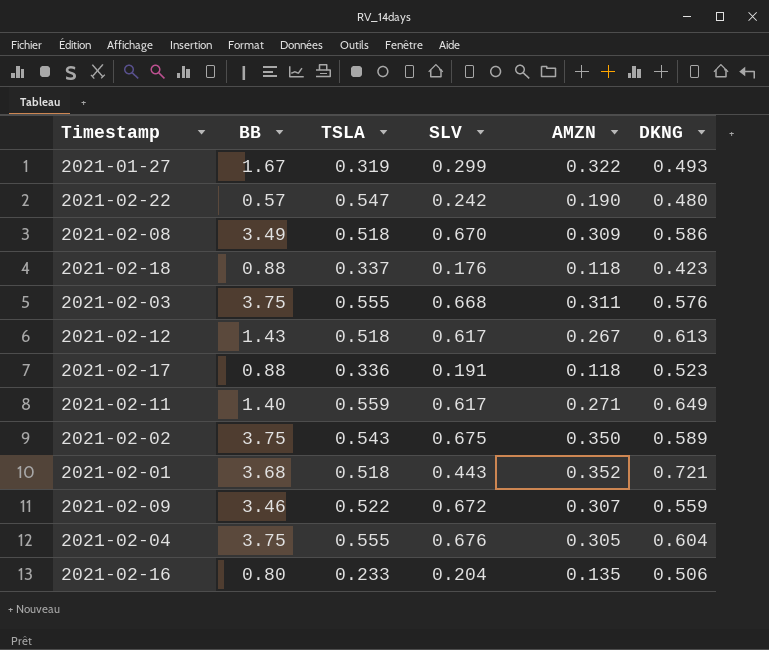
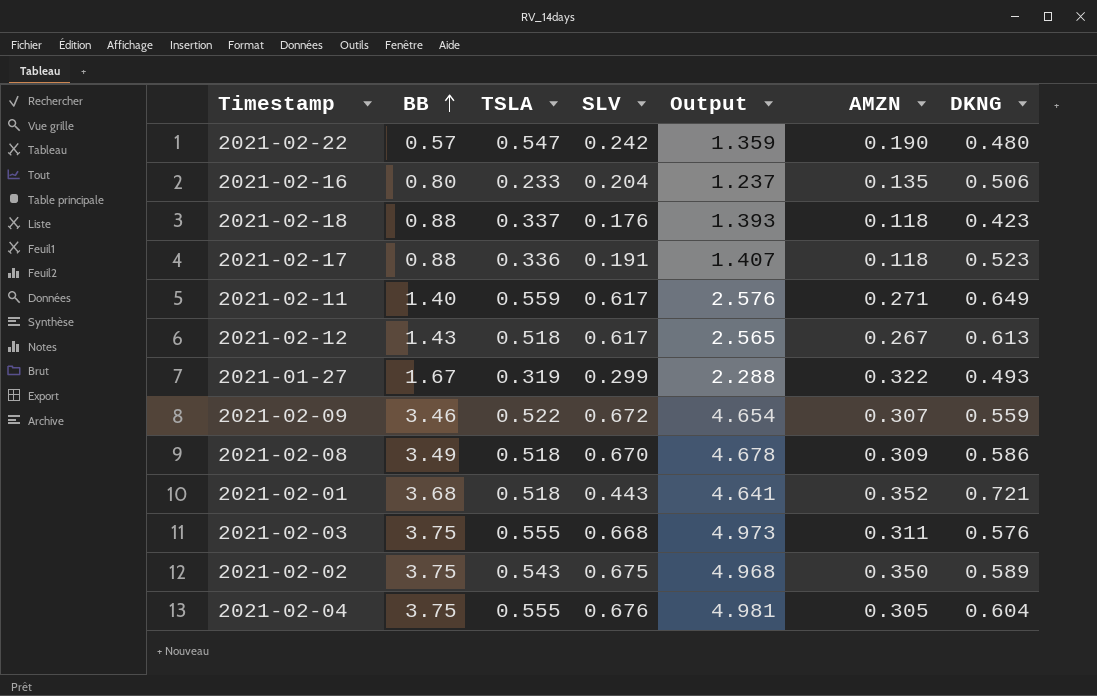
row order: none -> BB ascending
column Output | formula: none -> [BB] + [TSLA] + [SLV]

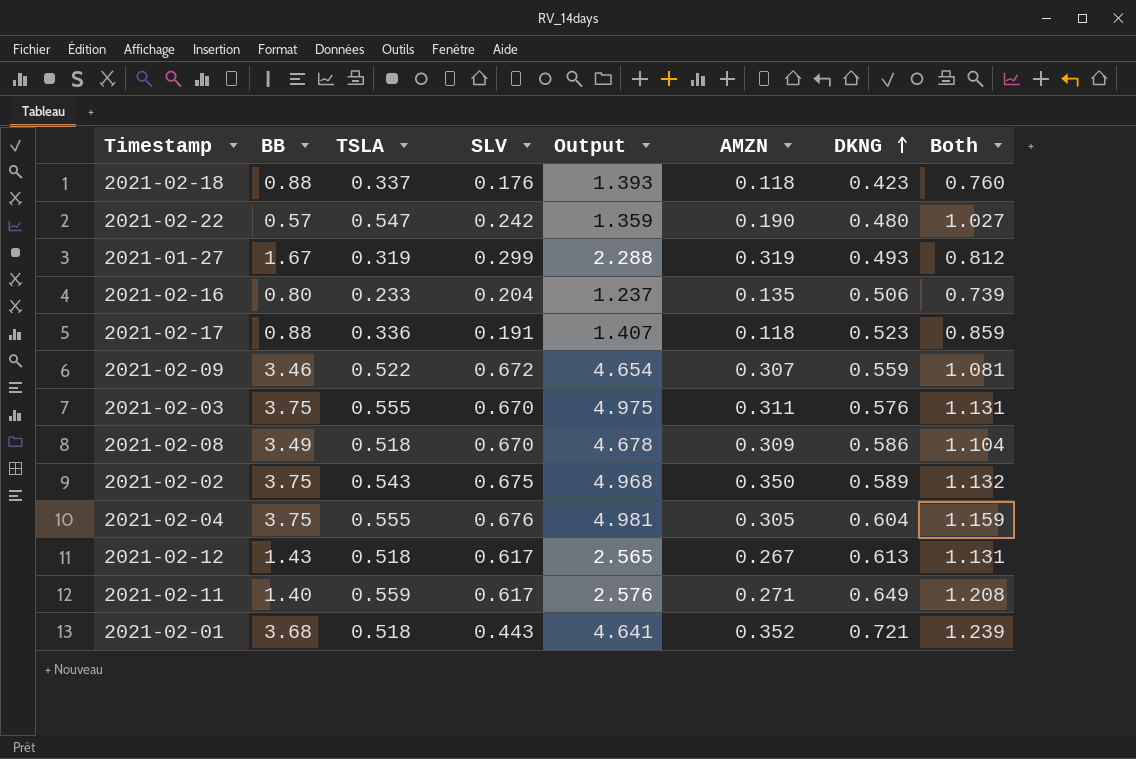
row order: BB ascending -> DKNG ascending
column Both | formula: none -> [TSLA] + [DKNG]
2021-01-27 | AMZN: 0.322 -> 0.319
2021-02-03 | SLV: 0.668 -> 0.670
2021-02-03 | Output: 4.973 -> 4.975

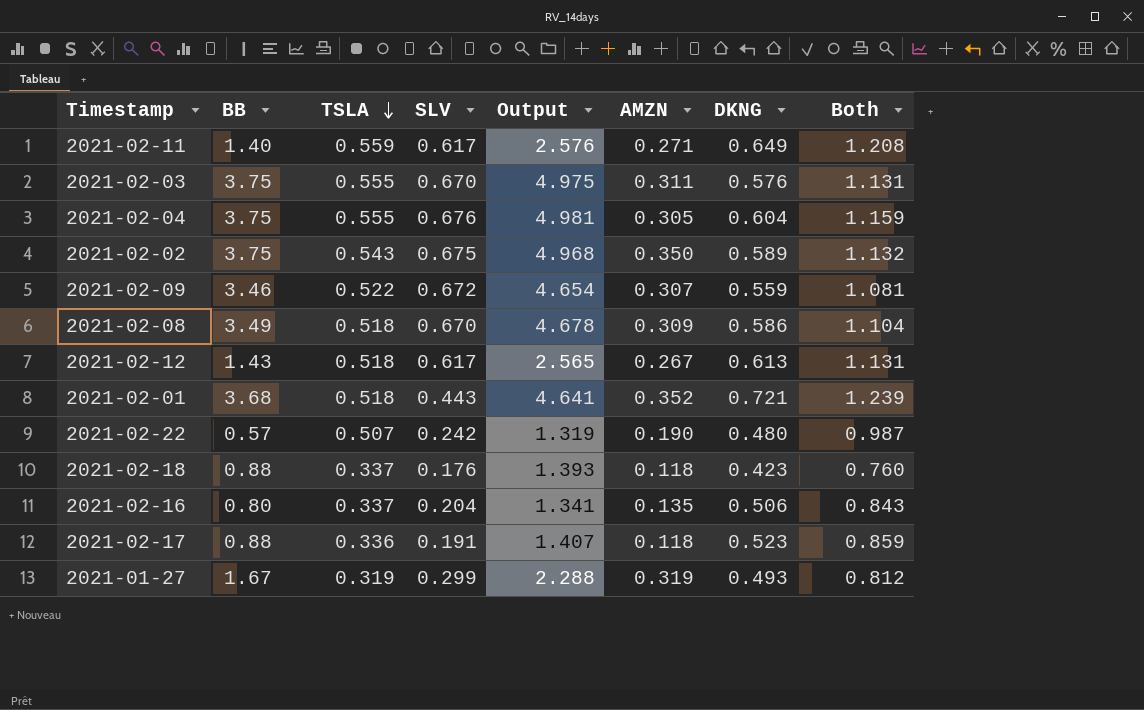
row order: DKNG ascending -> TSLA descending
2021-02-22 | TSLA: 0.547 -> 0.507
2021-02-22 | Output: 1.359 -> 1.319
2021-02-22 | Both: 1.027 -> 0.987
2021-02-16 | TSLA: 0.233 -> 0.337
2021-02-16 | Output: 1.237 -> 1.341
2021-02-16 | Both: 0.739 -> 0.843

